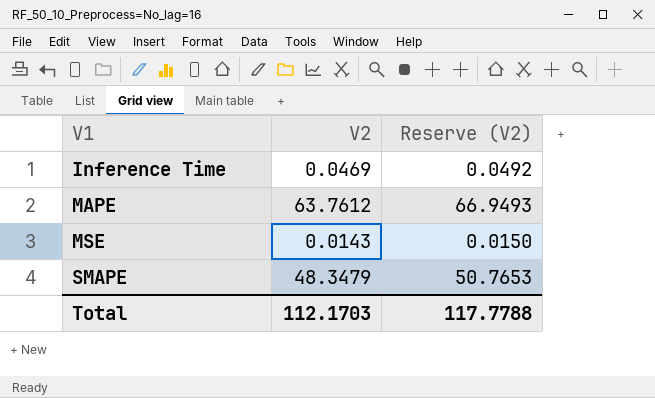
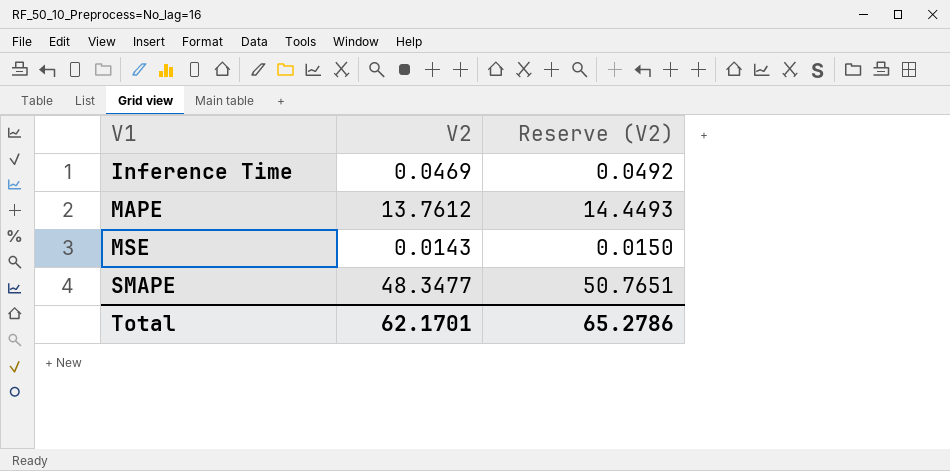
MAPE | V2: 63.7612 -> 13.7612
MAPE | Reserve (V2): 66.9493 -> 14.4493
SMAPE | V2: 48.3479 -> 48.3477
SMAPE | Reserve (V2): 50.7653 -> 50.7651
Total | V2: 112.1703 -> 62.1701
Total | Reserve (V2): 117.7788 -> 65.2786

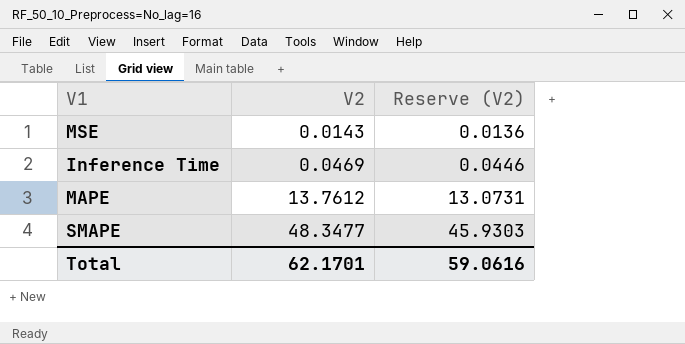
row order: V1 ascending -> V2 ascending
column Reserve (V2) | formula: [V2] * 1.05 -> [V2] * 0.95
Total | Reserve (V2): 65.2786 -> 59.0616

